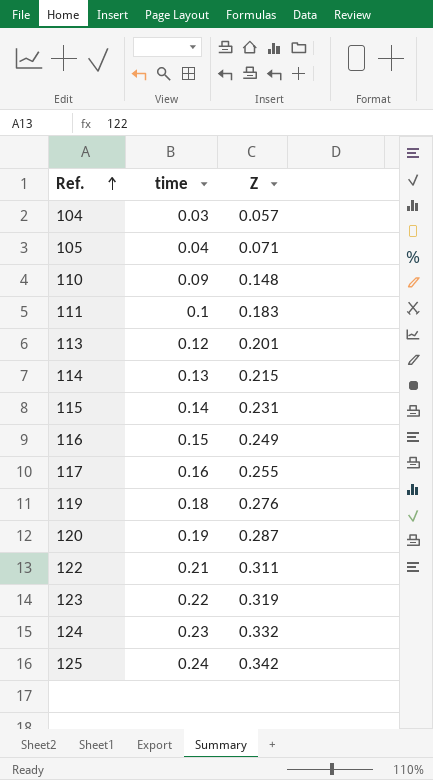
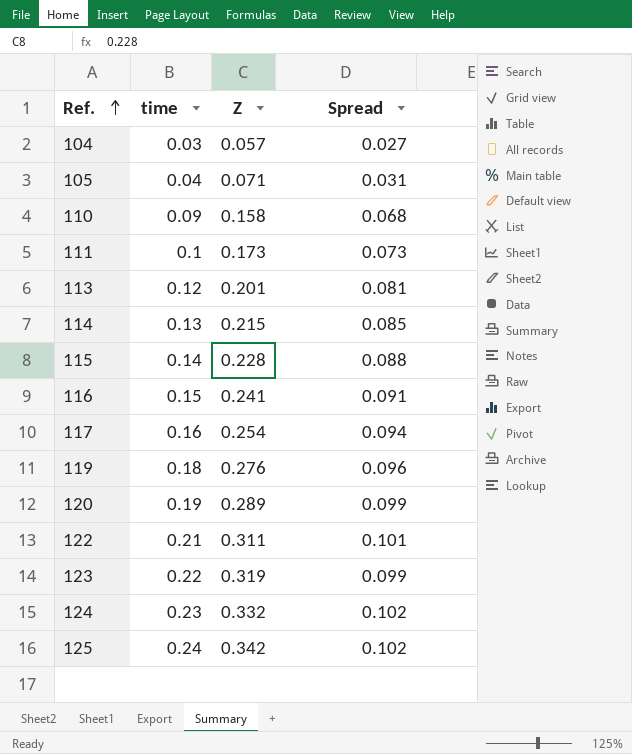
column Spread | formula: none -> [Z] - [time]
110 | Z: 0.148 -> 0.158
111 | Z: 0.183 -> 0.173
115 | Z: 0.231 -> 0.228
116 | Z: 0.249 -> 0.241
117 | Z: 0.255 -> 0.254
120 | Z: 0.287 -> 0.289

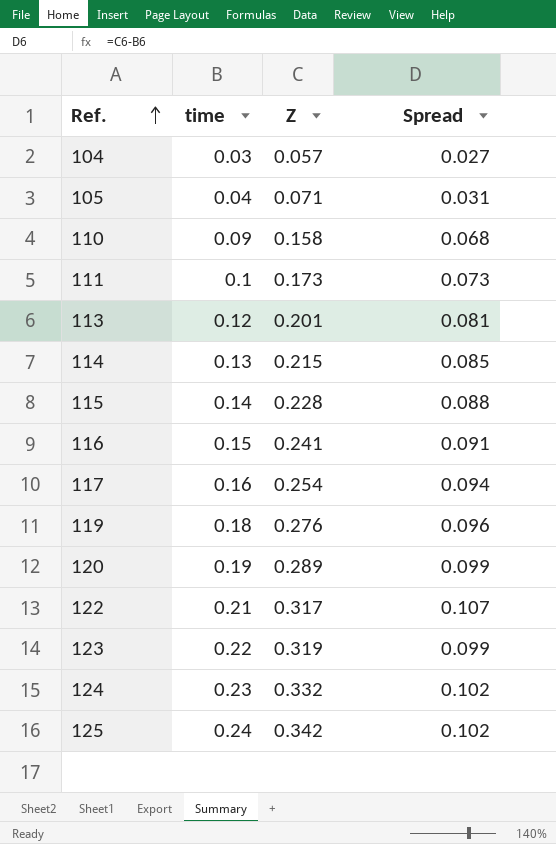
122 | Z: 0.311 -> 0.317
122 | Spread: 0.101 -> 0.107

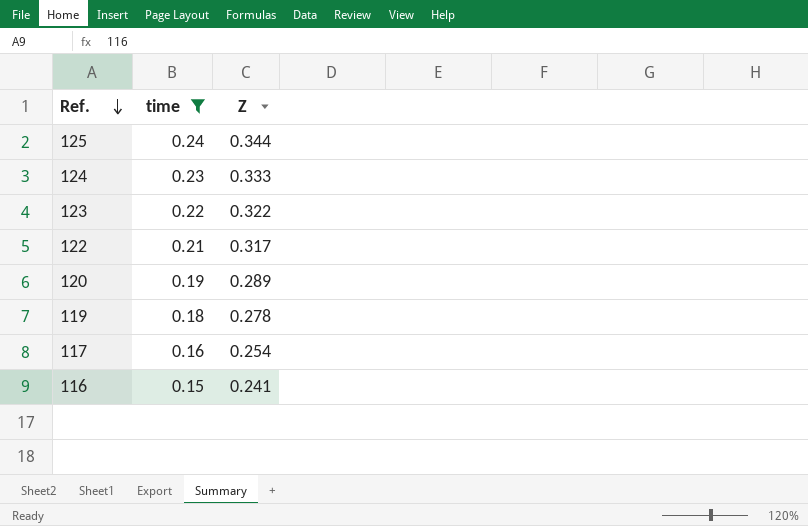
filter: none -> time >= 0.15
row order: Ref. ascending -> Ref. descending
column Spread | formula: [Z] - [time] -> none
125 | Z: 0.342 -> 0.344
124 | Z: 0.332 -> 0.333
123 | Z: 0.319 -> 0.322
119 | Z: 0.276 -> 0.278

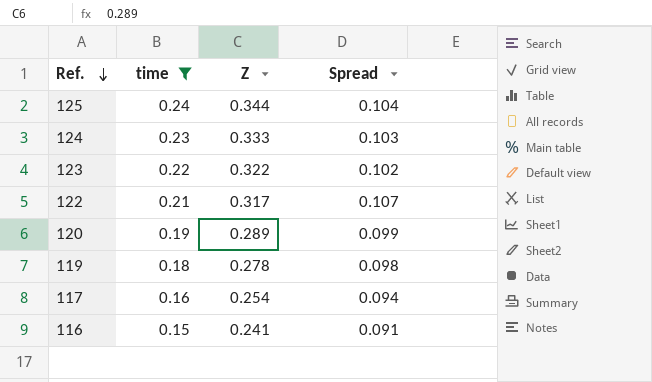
column Spread | formula: none -> [Z] - [time]

